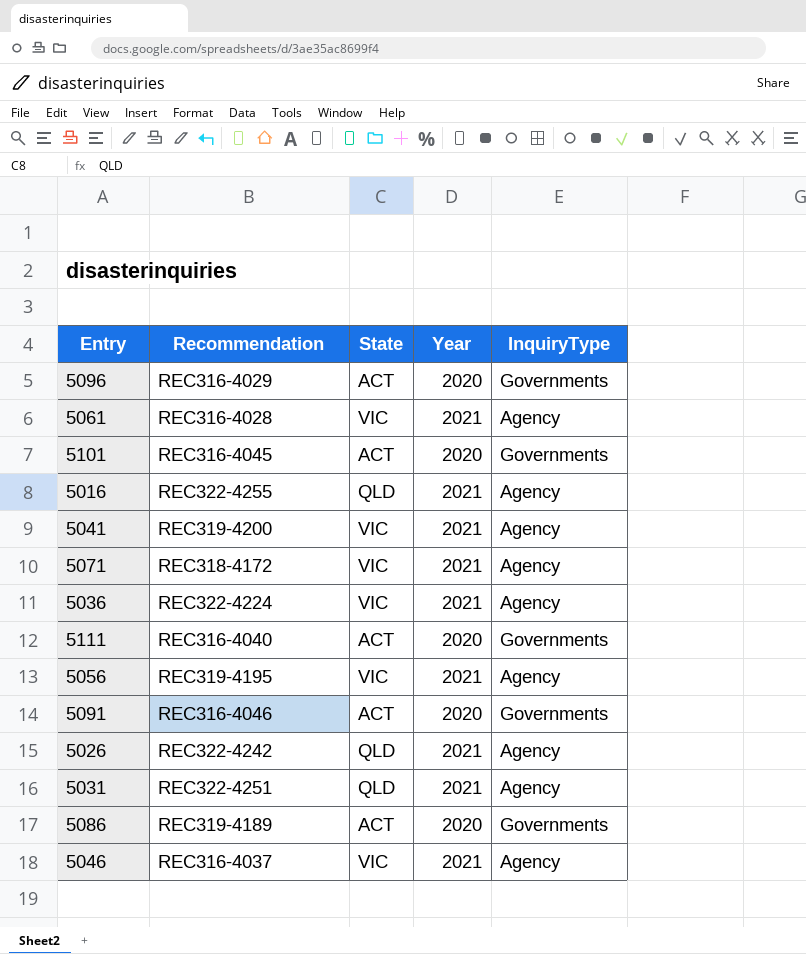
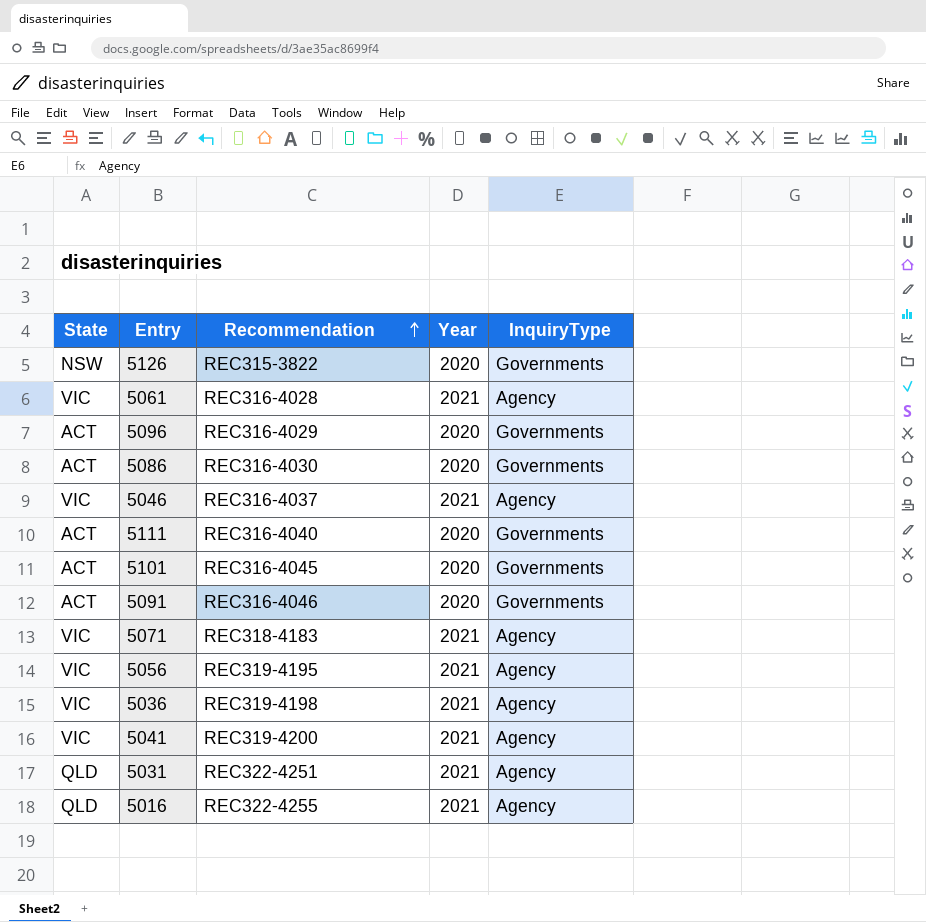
row order: none -> Recommendation ascending
column State | position: 3 -> 1
row 5026: REC322-4242 | QLD | 2021 | Agency -> none
row 5126: none -> NSW | REC315-3822 | 2020 | Governments
5086 | Recommendation: REC319-4189 -> REC316-4030
5071 | Recommendation: REC318-4172 -> REC318-4183
5036 | Recommendation: REC322-4224 -> REC319-4198

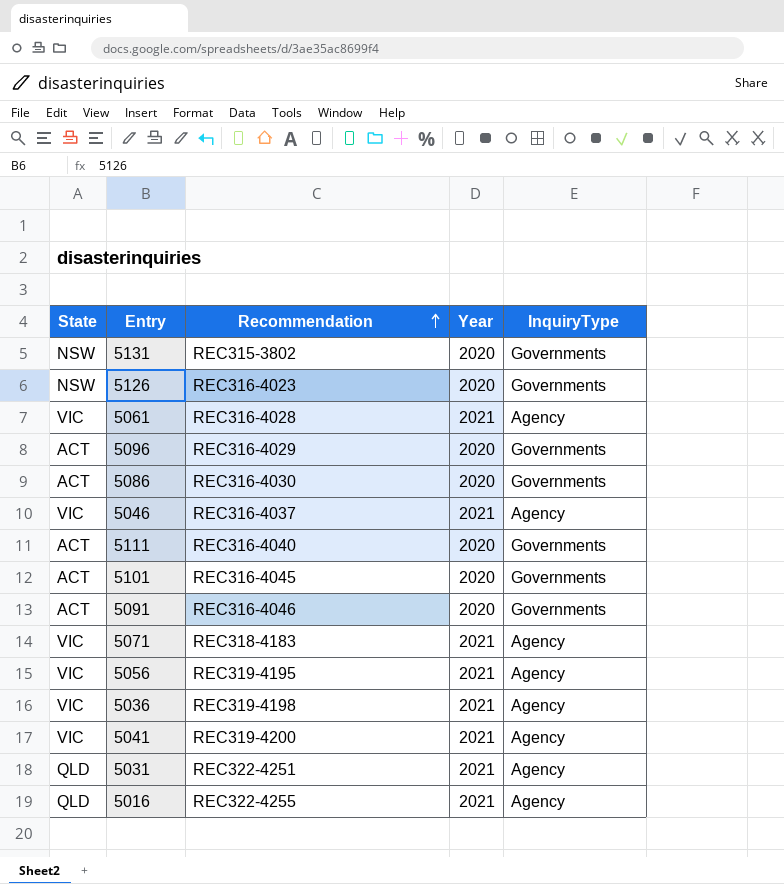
row 5131: none -> NSW | REC315-3802 | 2020 | Governments
5126 | Recommendation: REC315-3822 -> REC316-4023

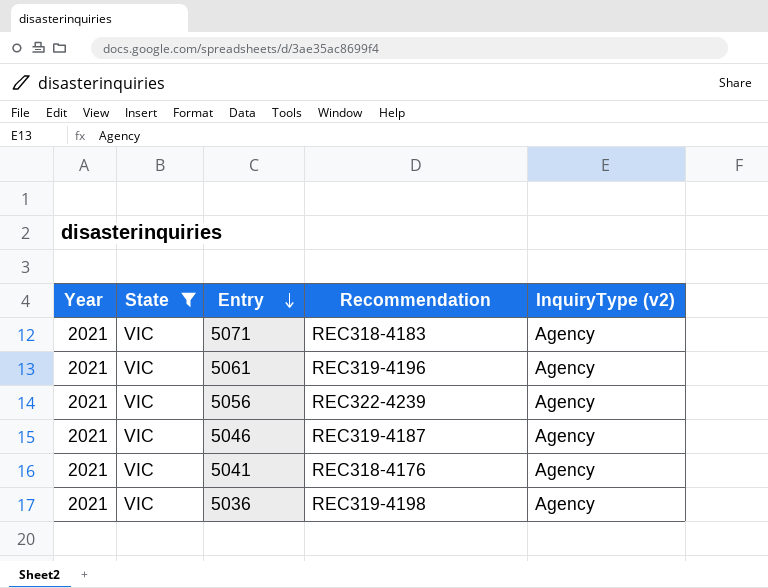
filter: none -> State = VIC
row order: Recommendation ascending -> Entry descending
column Year | position: 4 -> 1
column name: InquiryType -> InquiryType (v2)
5061 | Recommendation: REC316-4028 -> REC319-4196
5056 | Recommendation: REC319-4195 -> REC322-4239
5046 | Recommendation: REC316-4037 -> REC319-4187
5041 | Recommendation: REC319-4200 -> REC318-4176

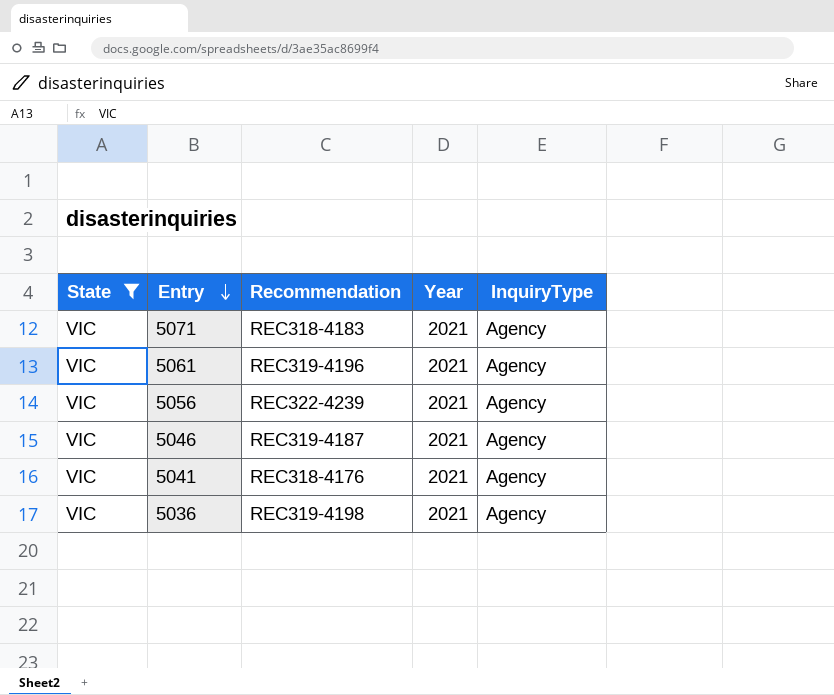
column Year | position: 1 -> 4
column name: InquiryType (v2) -> InquiryType

